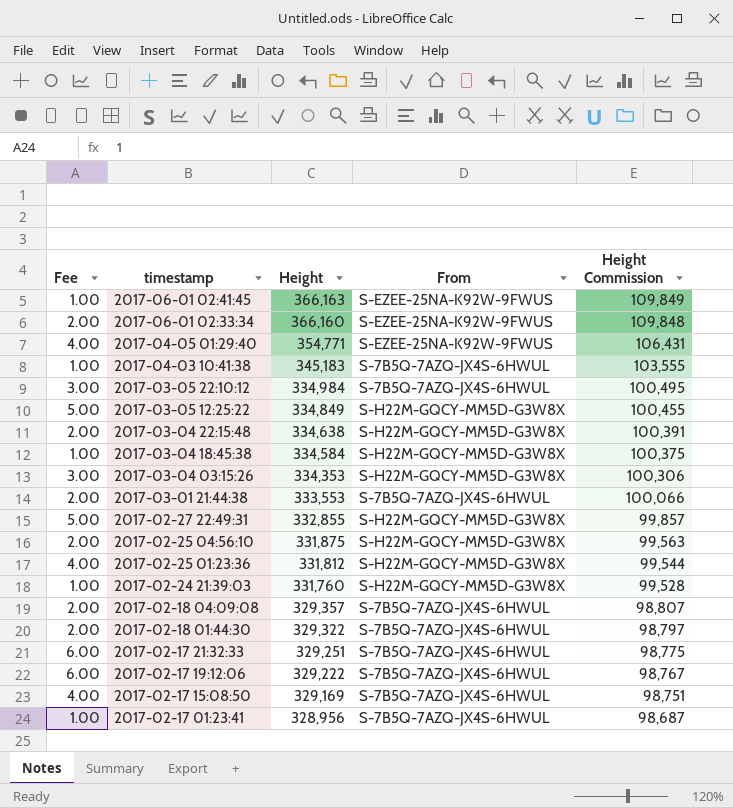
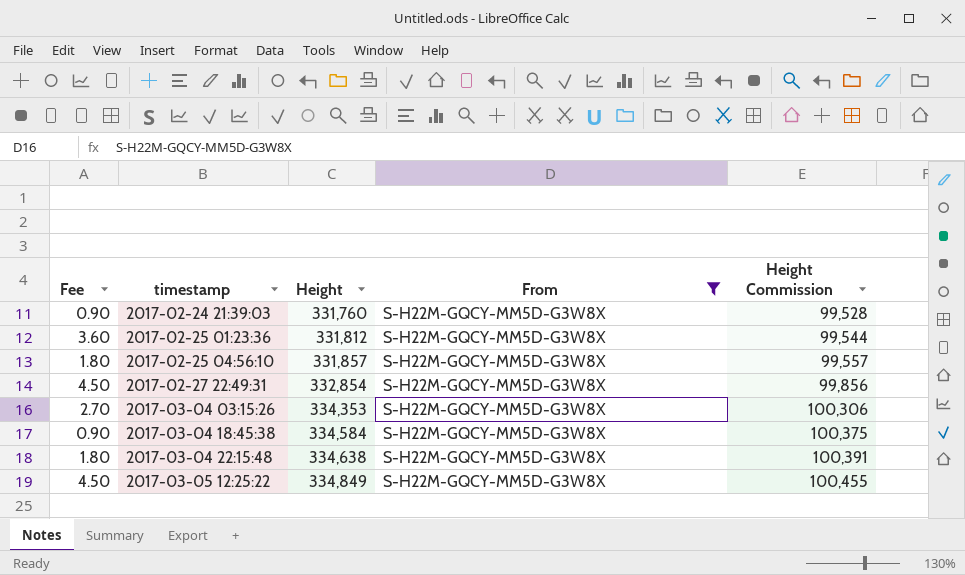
filter: none -> From = S-H22M-GQCY-MM5D-G3W8X
row order: timestamp descending -> timestamp ascending
2017-02-24 21:39:03 | Fee: 1.00 -> 0.90
2017-02-25 01:23:36 | Fee: 4.00 -> 3.60
2017-02-25 04:56:10 | Fee: 2.00 -> 1.80
2017-02-25 04:56:10 | Height: 331,875 -> 331,857
2017-02-25 04:56:10 | Height Commission: 99,563 -> 99,557
2017-02-27 22:49:31 | Fee: 5.00 -> 4.50
2017-02-27 22:49:31 | Height: 332,855 -> 332,854
2017-02-27 22:49:31 | Height Commission: 99,857 -> 99,856
2017-03-04 03:15:26 | Fee: 3.00 -> 2.70
2017-03-04 18:45:38 | Fee: 1.00 -> 0.90
2017-03-04 22:15:48 | Fee: 2.00 -> 1.80
2017-03-05 12:25:22 | Fee: 5.00 -> 4.50

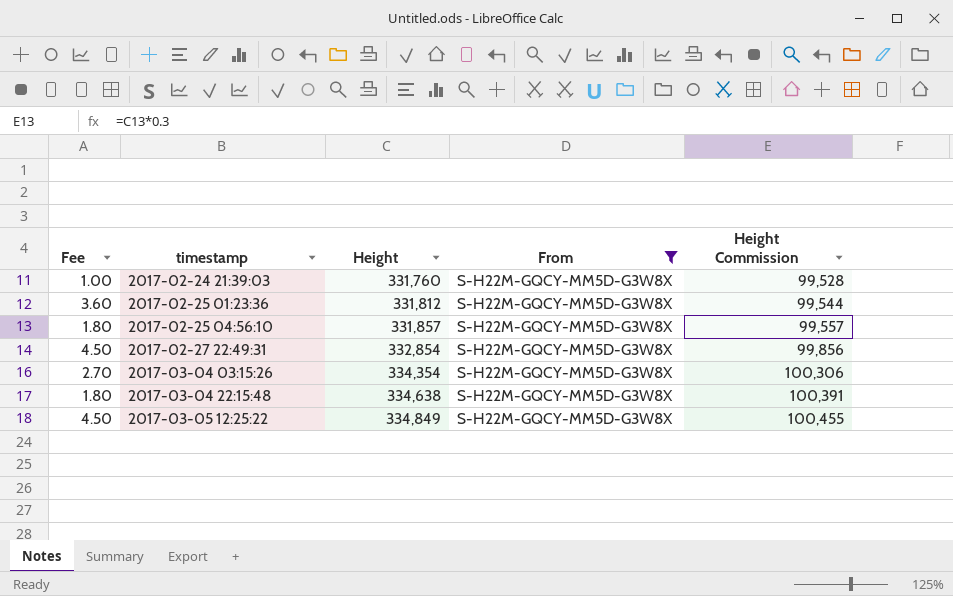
row 2017-03-04 18:45:38: 0.90 | 334,584 | S-H22M-GQCY-MM5D-G3W8X | 100,375 -> none
2017-02-24 21:39:03 | Fee: 0.90 -> 1.00
2017-03-04 03:15:26 | Height: 334,353 -> 334,354

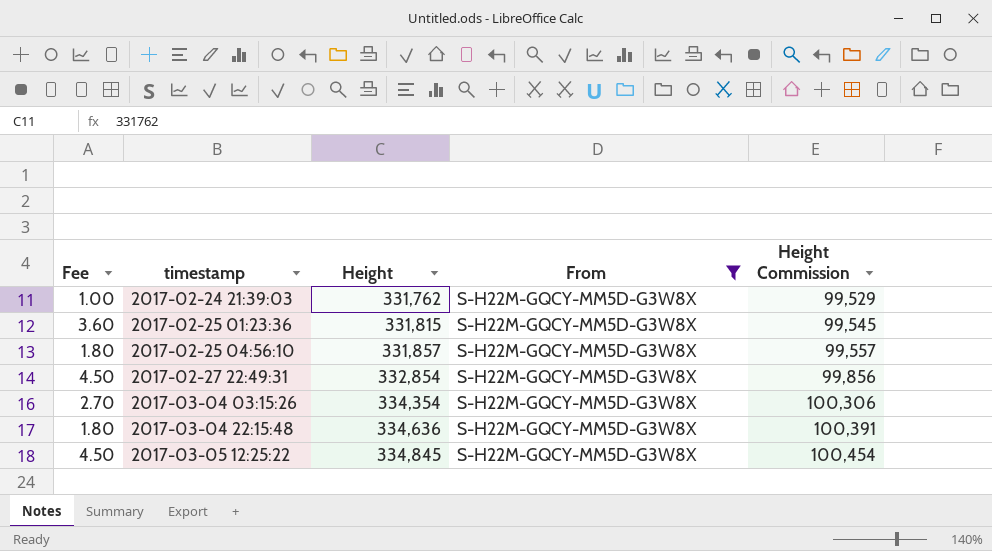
2017-02-24 21:39:03 | Height: 331,760 -> 331,762
2017-02-24 21:39:03 | Height Commission: 99,528 -> 99,529
2017-02-25 01:23:36 | Height: 331,812 -> 331,815
2017-02-25 01:23:36 | Height Commission: 99,544 -> 99,545
2017-03-04 22:15:48 | Height: 334,638 -> 334,636
2017-03-05 12:25:22 | Height: 334,849 -> 334,845
2017-03-05 12:25:22 | Height Commission: 100,455 -> 100,454

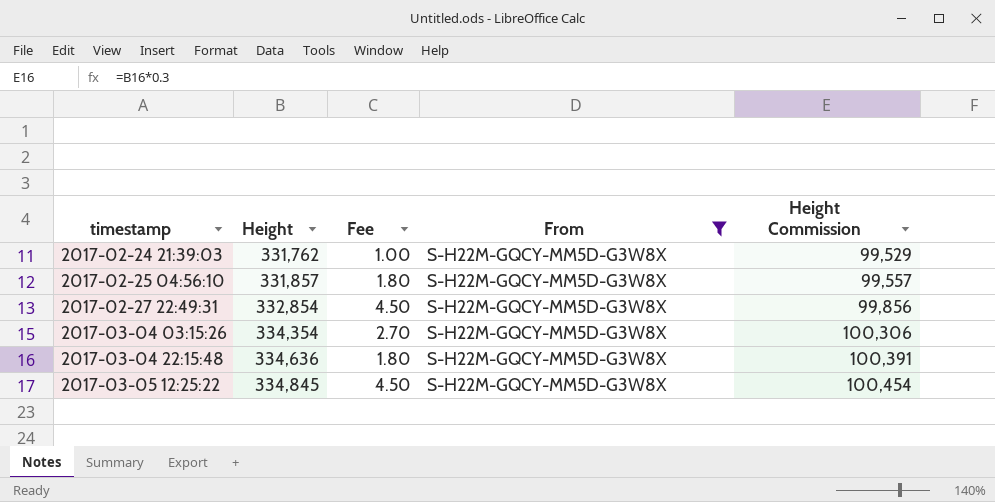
column Fee | position: 1 -> 3
row 2017-02-25 01:23:36: 3.60 | 331,815 | S-H22M-GQCY-MM5D-G3W8X | 99,545 -> none

